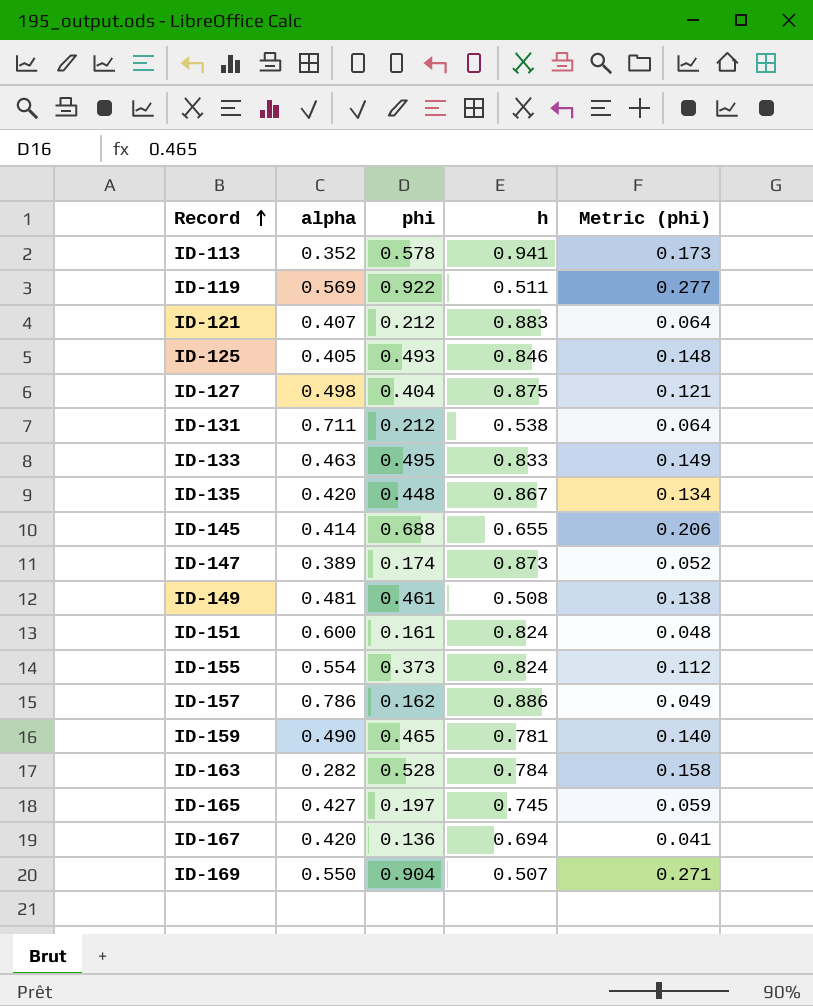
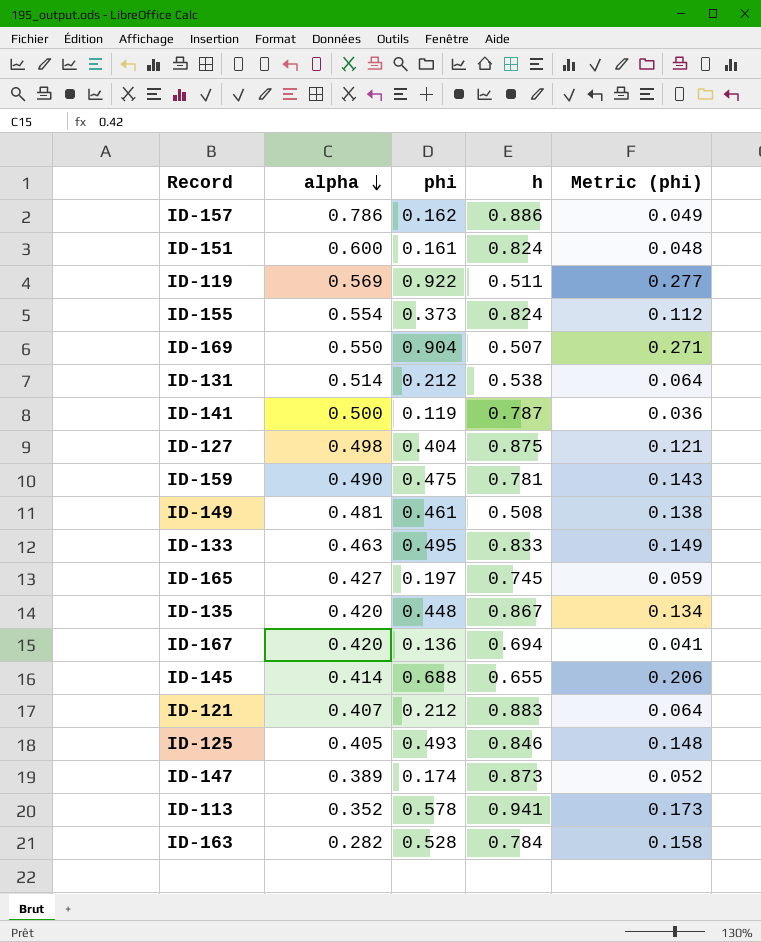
row order: Record ascending -> alpha descending
ID-131 | alpha: 0.711 -> 0.514
row ID-141: none -> 0.500 | 0.119 | 0.787 | 0.036
ID-159 | phi: 0.465 -> 0.475
ID-159 | Metric (phi): 0.140 -> 0.143

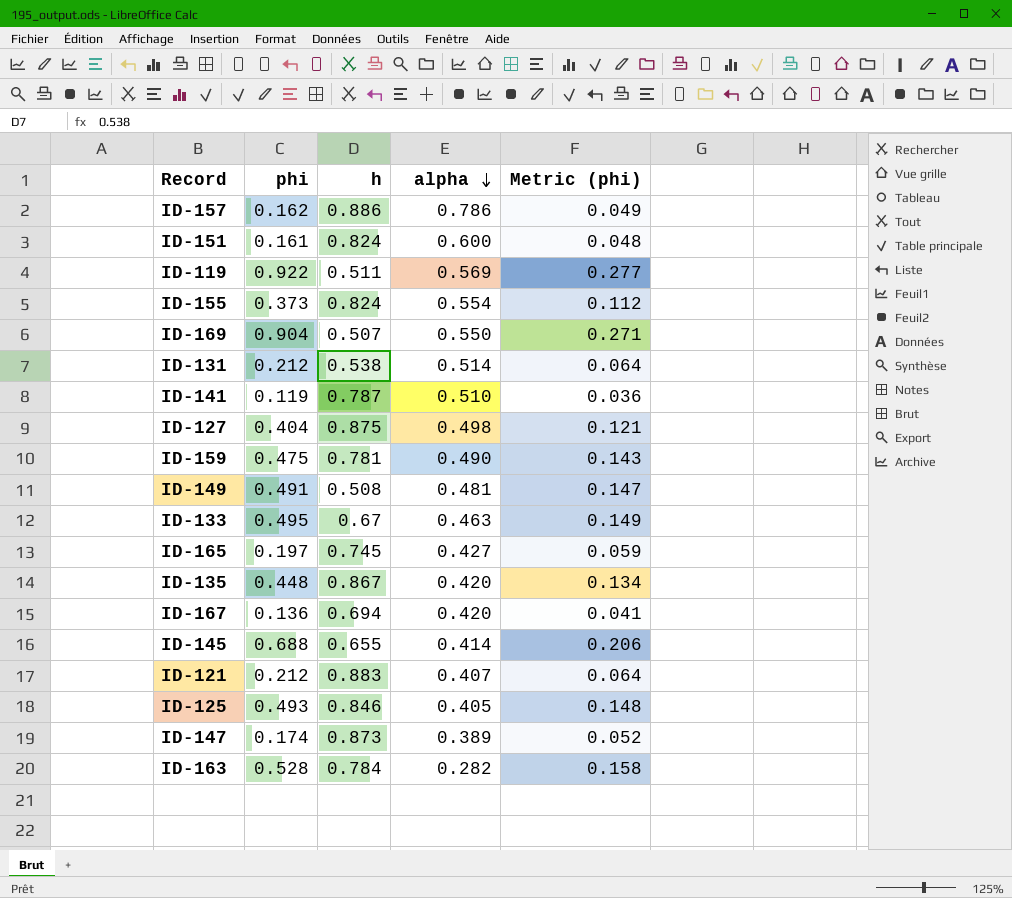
column alpha | position: 2 -> 4
row ID-113: 0.352 | 0.578 | 0.941 | 0.173 -> none
ID-141 | alpha: 0.500 -> 0.510
ID-149 | phi: 0.461 -> 0.491
ID-149 | Metric (phi): 0.138 -> 0.147
ID-133 | h: 0.833 -> 0.67

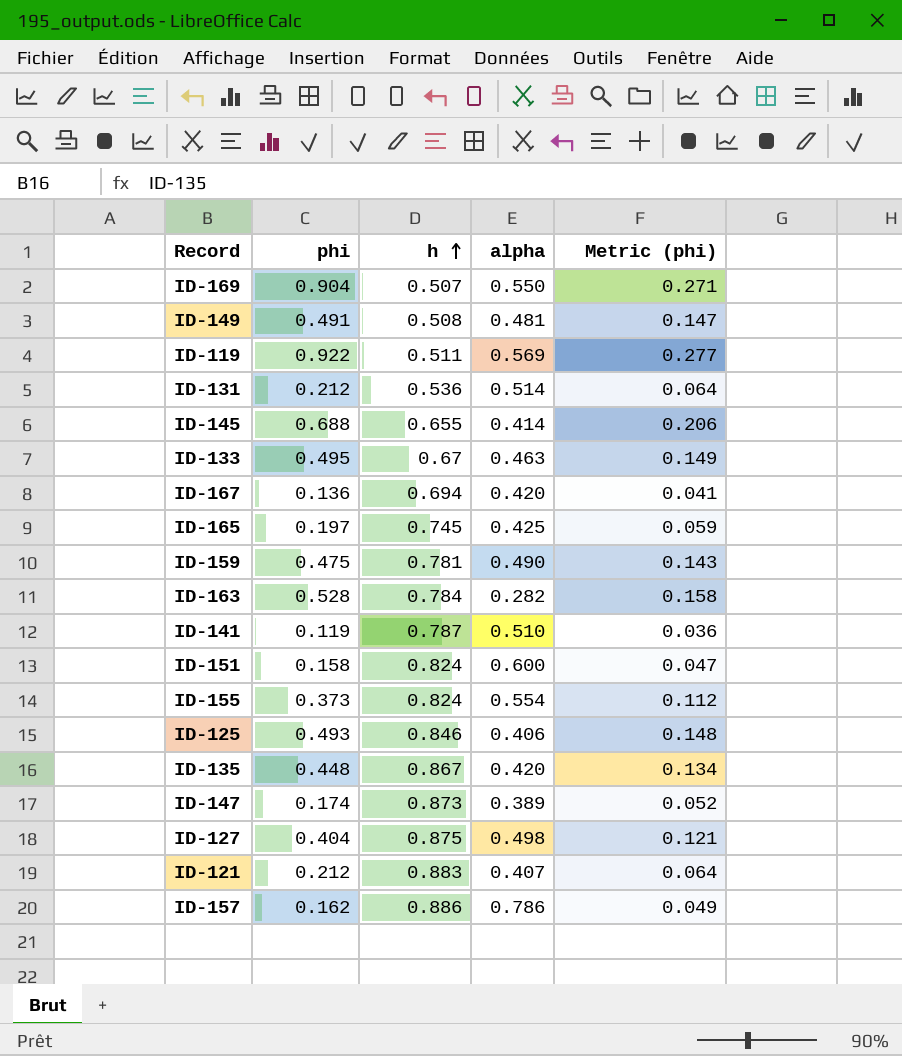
row order: alpha descending -> h ascending
ID-131 | h: 0.538 -> 0.536
ID-165 | alpha: 0.427 -> 0.425
ID-151 | phi: 0.161 -> 0.158
ID-151 | Metric (phi): 0.048 -> 0.047
ID-125 | alpha: 0.405 -> 0.406

